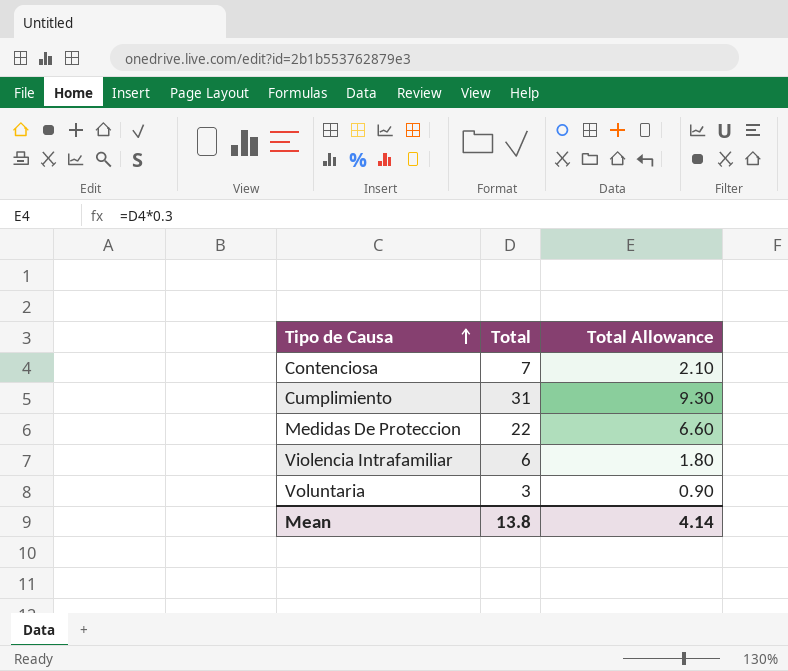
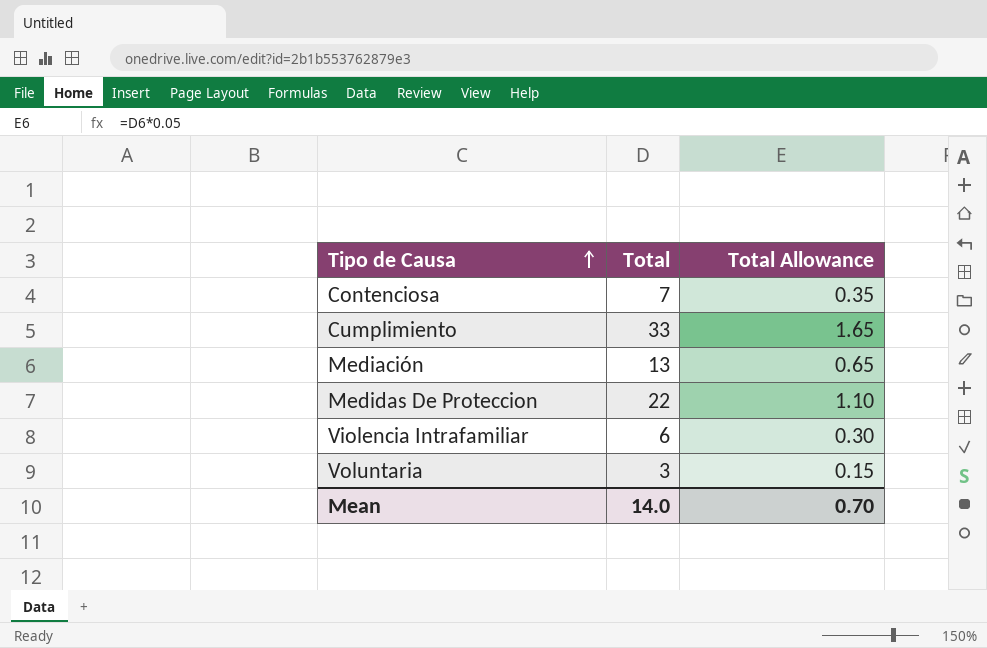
column Total Allowance | formula: [Total] * 0.3 -> [Total] * 0.05
Cumplimiento | Total: 31 -> 33
row Mediación: none -> 13 | 0.65
Mean | Total: 13.8 -> 14.0
Mean | Total Allowance: 4.14 -> 0.70

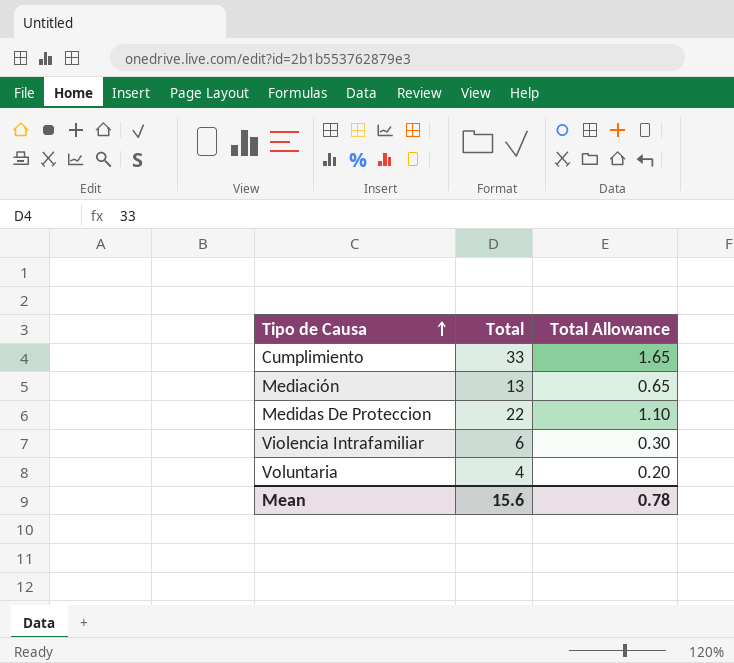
row Contenciosa: 7 | 0.35 -> none
Voluntaria | Total: 3 -> 4
Voluntaria | Total Allowance: 0.15 -> 0.20
Mean | Total: 14.0 -> 15.6
Mean | Total Allowance: 0.70 -> 0.78

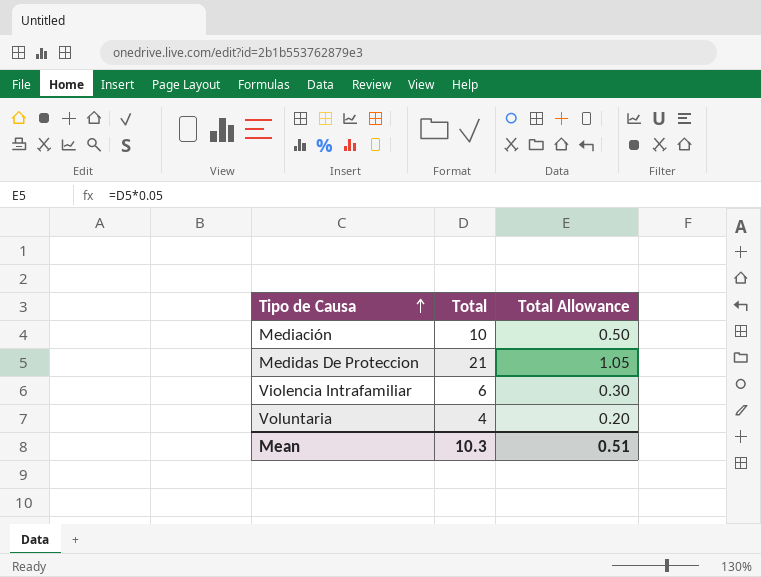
row Cumplimiento: 33 | 1.65 -> none
Mediación | Total: 13 -> 10
Mediación | Total Allowance: 0.65 -> 0.50
Medidas De Proteccion | Total: 22 -> 21
Medidas De Proteccion | Total Allowance: 1.10 -> 1.05
Mean | Total: 15.6 -> 10.3
Mean | Total Allowance: 0.78 -> 0.51

